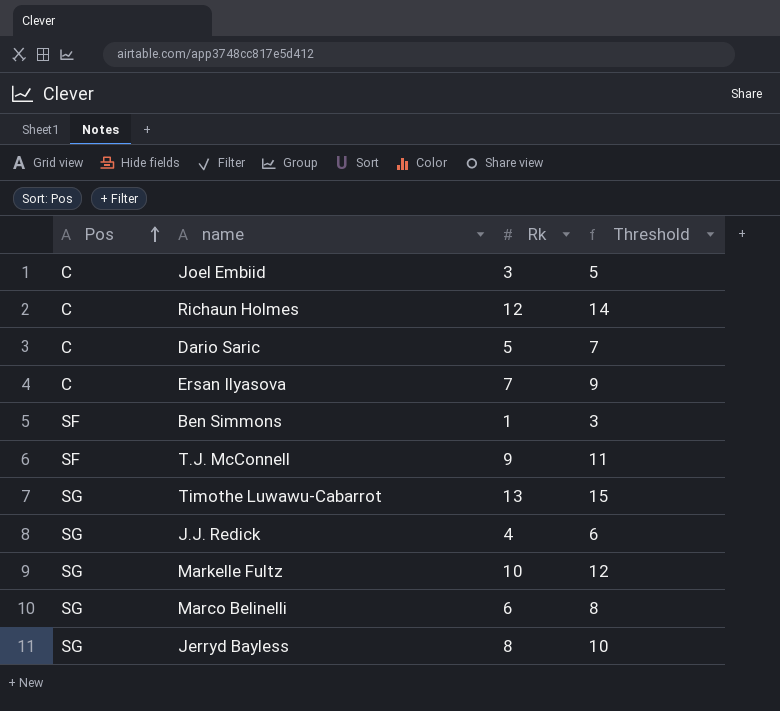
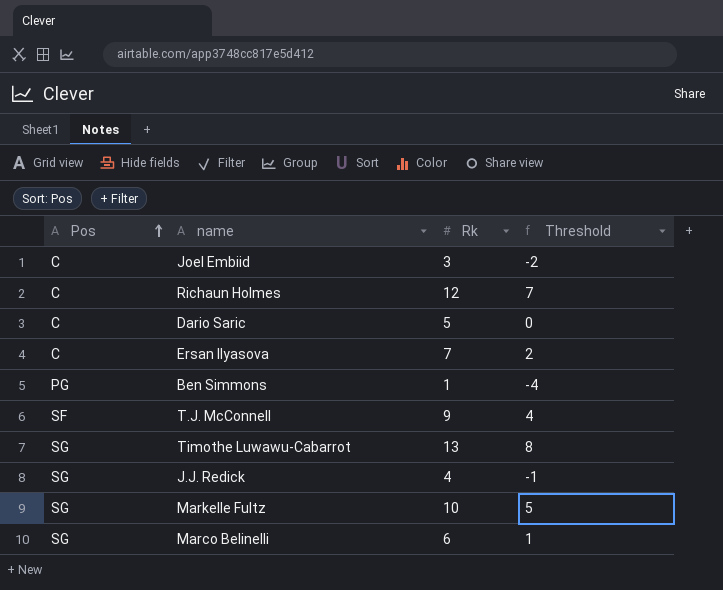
column Threshold | formula: [Rk] + 2 -> [Rk] - 5
row Jerryd Bayless: SG | 8 | 10 -> none
Ben Simmons | Pos: SF -> PG

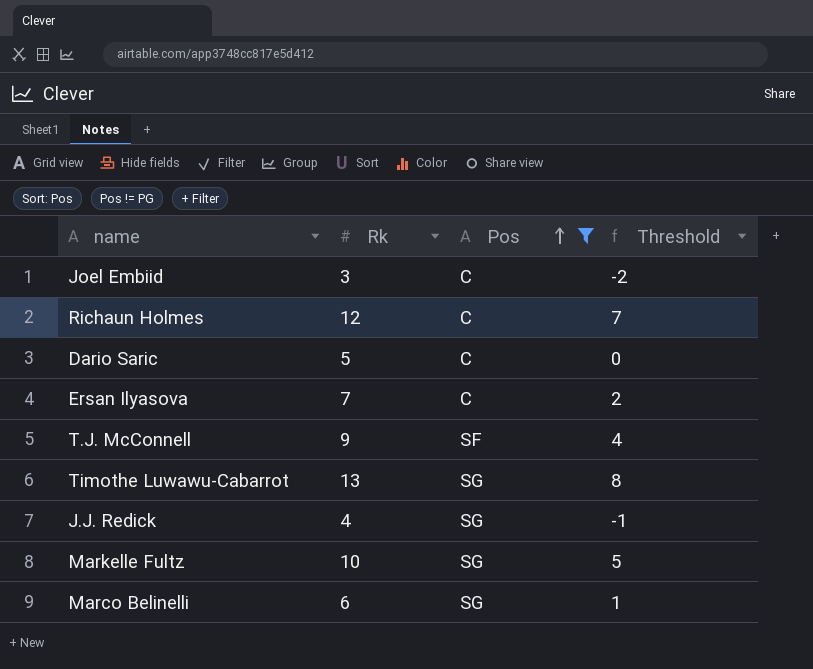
filter: none -> Pos != PG
column Pos | position: 1 -> 3

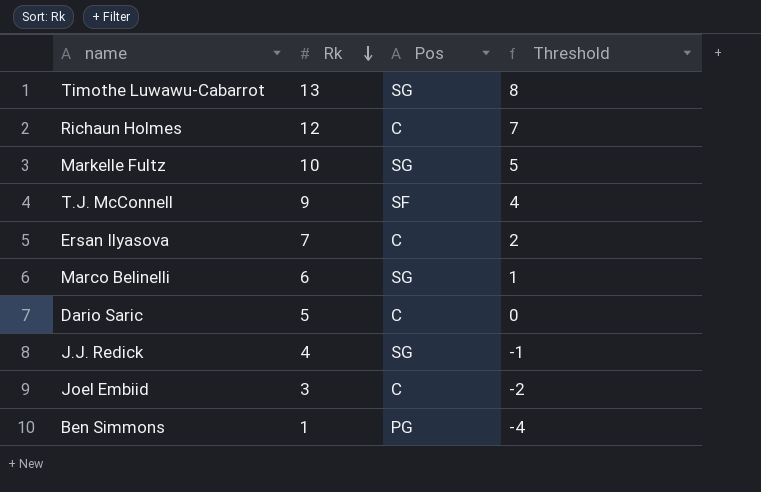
filter: Pos != PG -> none
row order: Pos ascending -> Rk descending

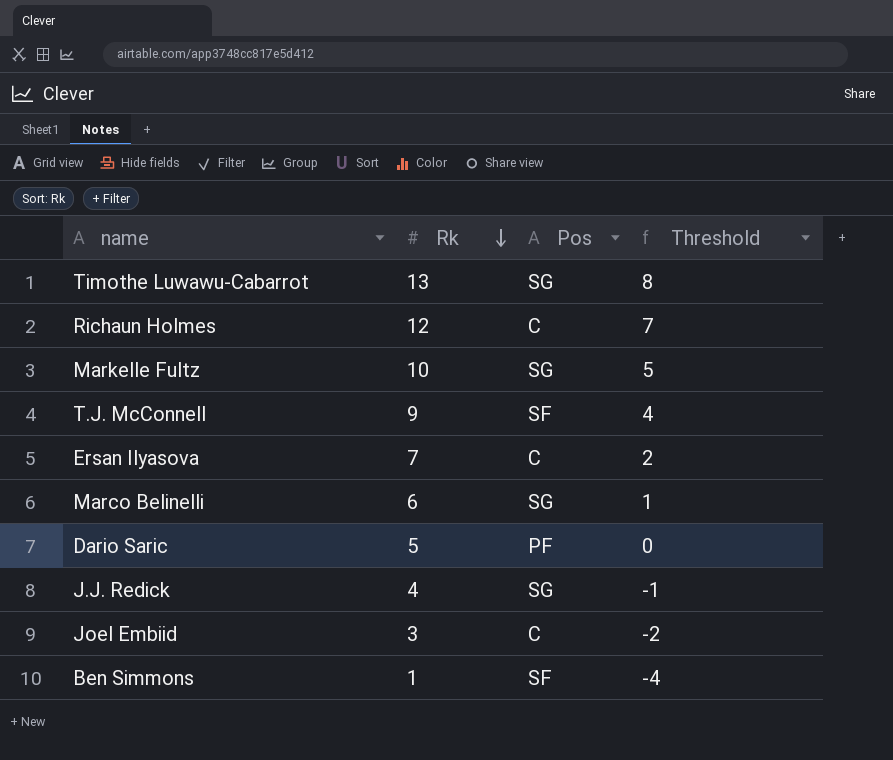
Dario Saric | Pos: C -> PF
Ben Simmons | Pos: PG -> SF

